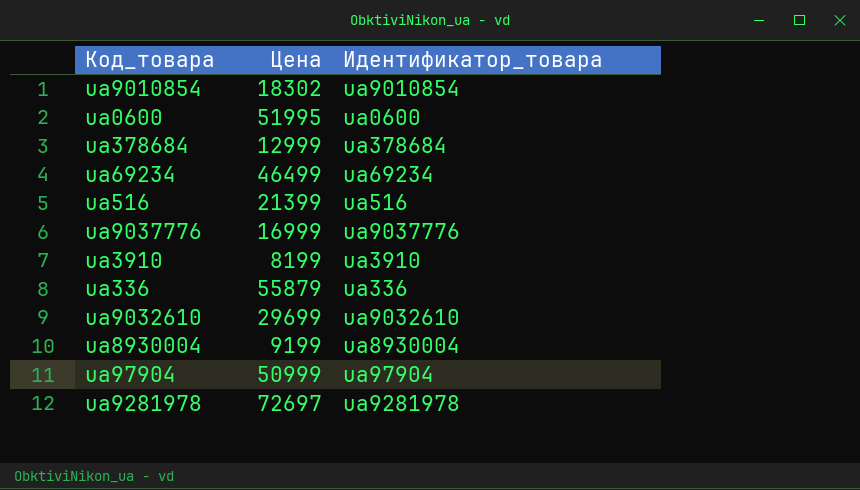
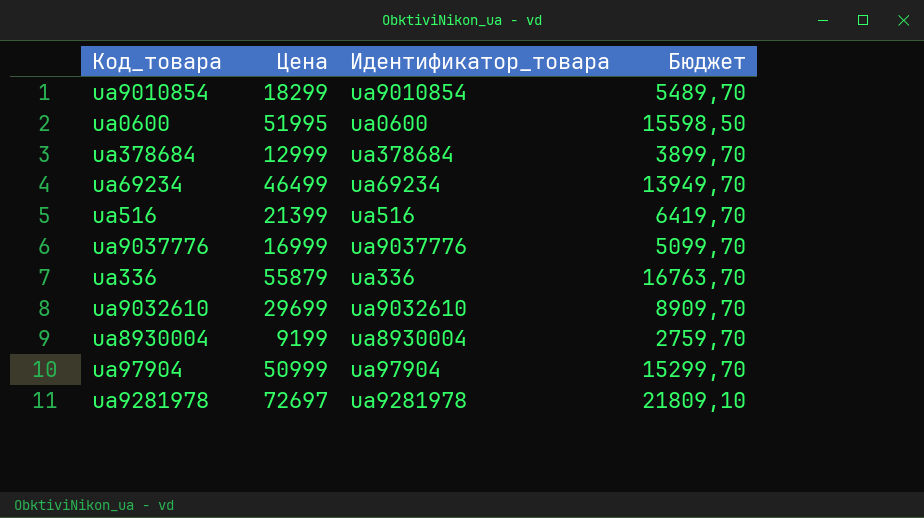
column Бюджет | formula: none -> [Цена] * 0,3
row ua3910: 8199 | ua3910 -> none
ua9010854 | Цена: 18302 -> 18299

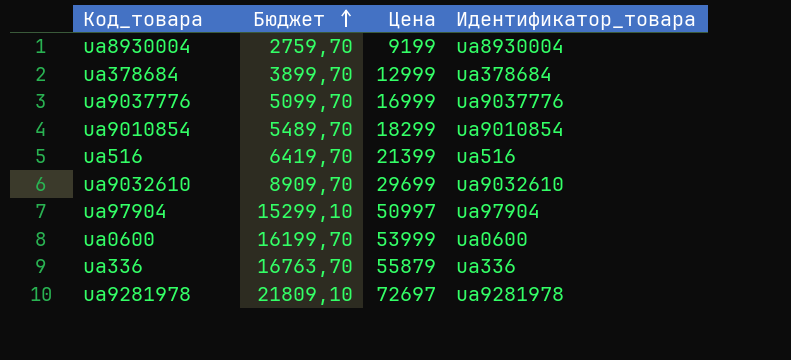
row order: none -> Бюджет ascending
column Бюджет | position: 4 -> 2
row ua69234: 46499 | ua69234 | 13949,70 -> none
ua97904 | Бюджет: 15299,70 -> 15299,10
ua97904 | Цена: 50999 -> 50997
ua0600 | Бюджет: 15598,50 -> 16199,70
ua0600 | Цена: 51995 -> 53999

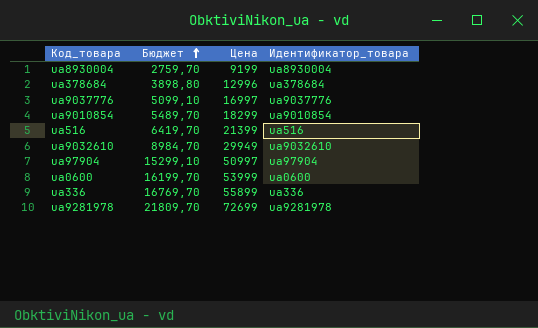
ua378684 | Бюджет: 3899,70 -> 3898,80
ua378684 | Цена: 12999 -> 12996
ua9037776 | Бюджет: 5099,70 -> 5099,10
ua9037776 | Цена: 16999 -> 16997
ua9032610 | Бюджет: 8909,70 -> 8984,70
ua9032610 | Цена: 29699 -> 29949
ua336 | Бюджет: 16763,70 -> 16769,70
ua336 | Цена: 55879 -> 55899
ua9281978 | Бюджет: 21809,10 -> 21809,70
ua9281978 | Цена: 72697 -> 72699

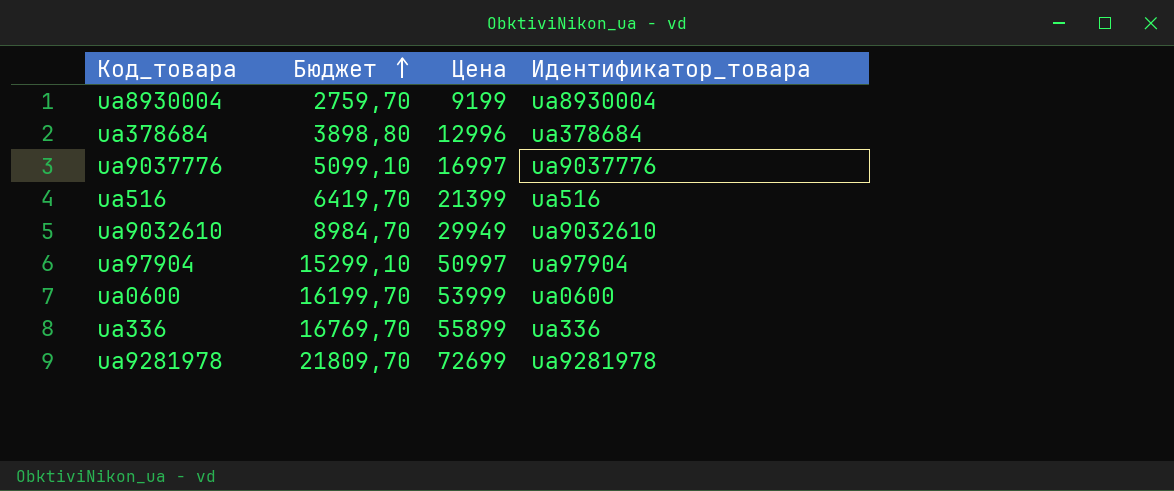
row ua9010854: 5489,70 | 18299 | ua9010854 -> none

